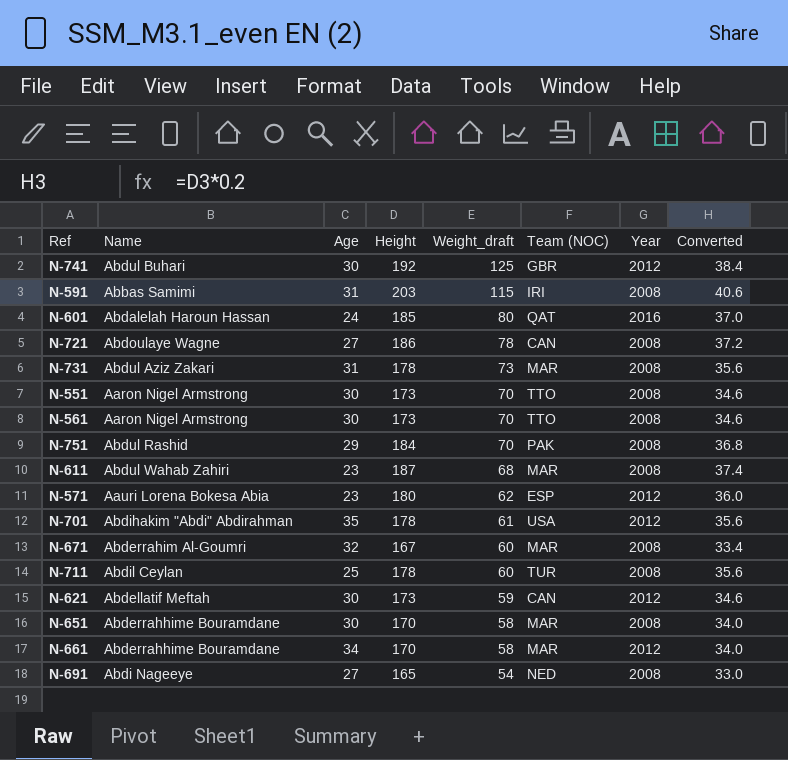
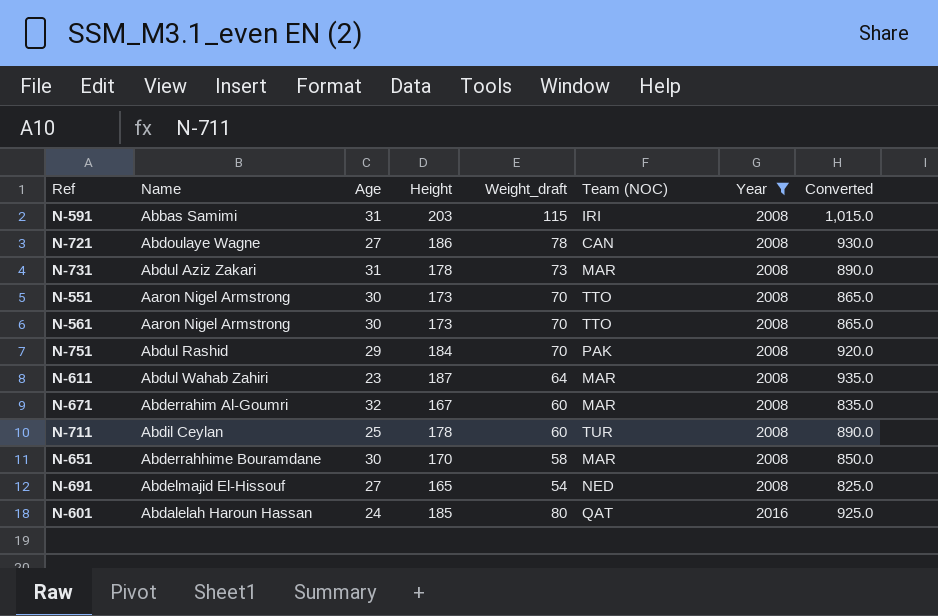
filter: none -> Year != 2012
row order: Weight_draft descending -> Year ascending
column Converted | formula: [Height] * 0.2 -> [Height] * 5
N-611 | Weight_draft: 68 -> 64
N-691 | Name: Abdi Nageeye -> Abdelmajid El-Hissouf

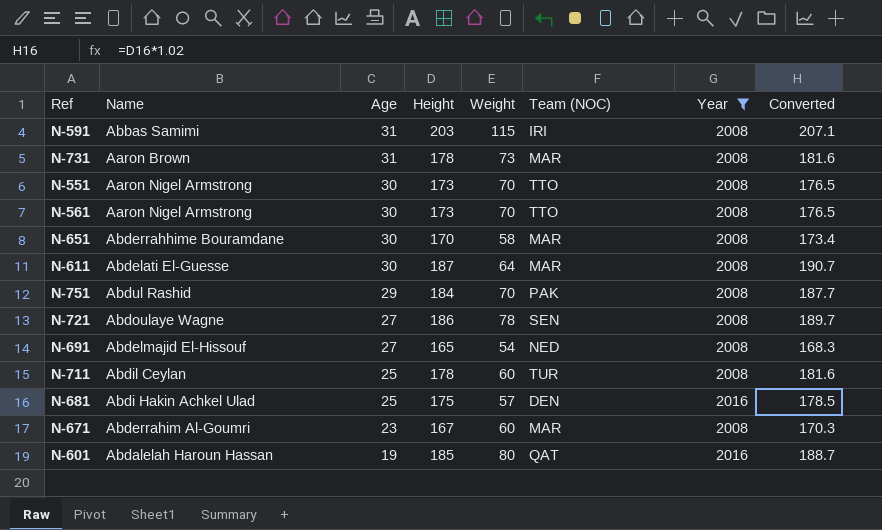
row order: Year ascending -> Age descending
column name: Weight_draft -> Weight
column Converted | formula: [Height] * 5 -> [Height] * 1.02
N-731 | Name: Abdul Aziz Zakari -> Aaron Brown
N-611 | Name: Abdul Wahab Zahiri -> Abdelati El-Guesse
N-611 | Age: 23 -> 30
N-721 | Team (NOC): CAN -> SEN
row N-681: none -> Abdi Hakin Achkel Ulad | 25 | 175 | 57 | DEN | 2016 | 178.5
N-671 | Age: 32 -> 23
N-601 | Age: 24 -> 19

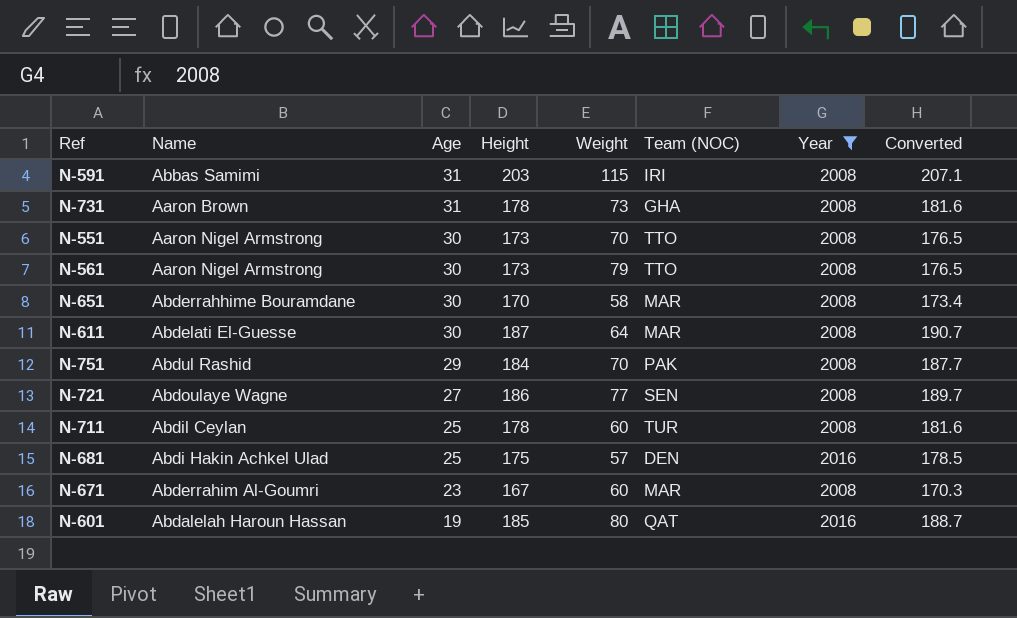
row N-691: Abdelmajid El-Hissouf | 27 | 165 | 54 | NED | 2008 | 168.3 -> none
N-731 | Team (NOC): MAR -> GHA
N-561 | Weight: 70 -> 79
N-721 | Weight: 78 -> 77

